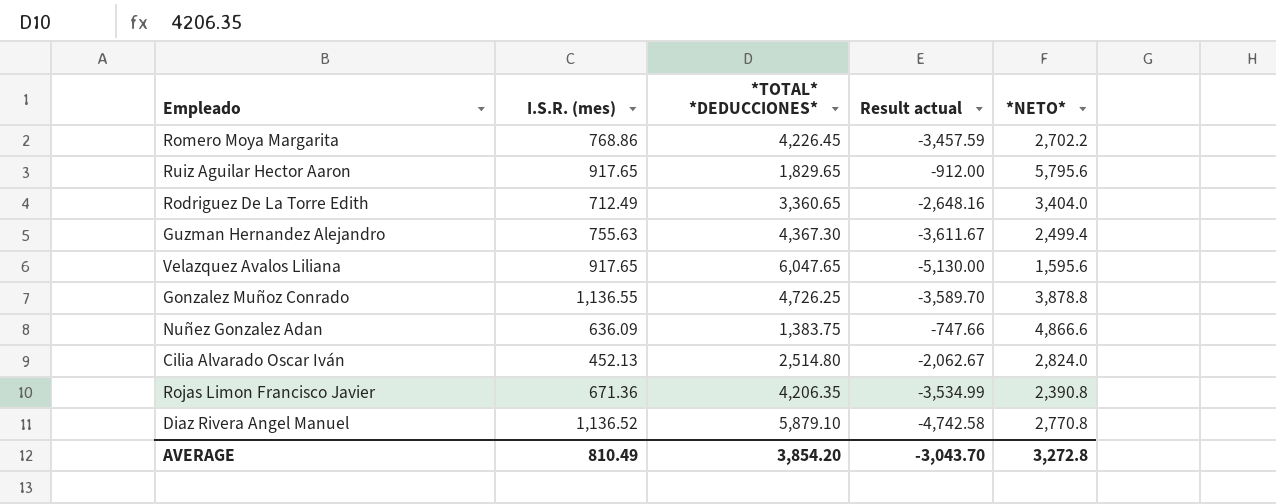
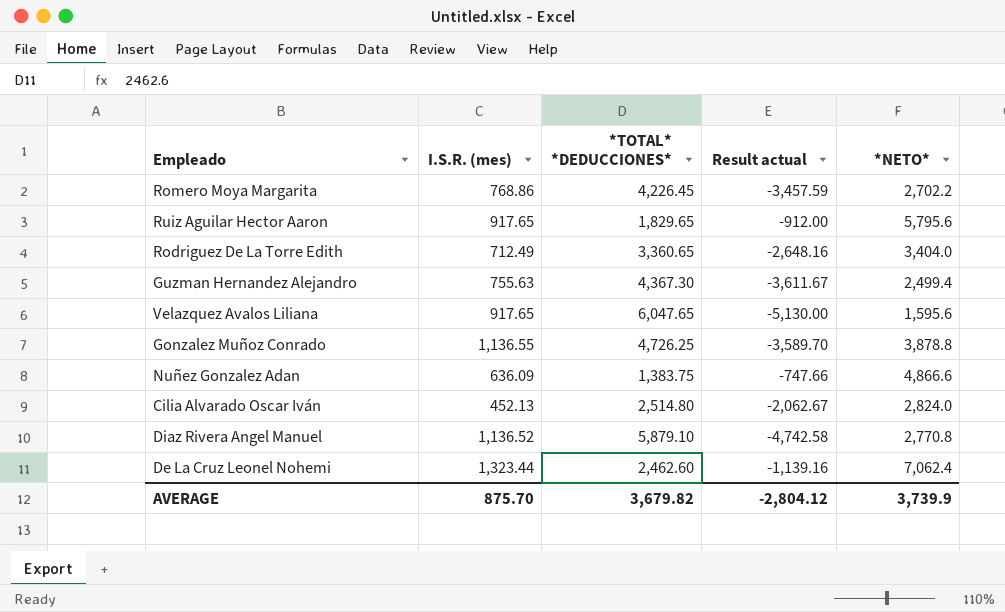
row Rojas Limon Francisco Javier: 671.36 | 4,206.35 | -3,534.99 | 2,390.8 -> none
row De La Cruz Leonel Nohemi: none -> 1,323.44 | 2,462.60 | -1,139.16 | 7,062.4
AVERAGE | I.S.R. (mes): 810.49 -> 875.70
AVERAGE | *TOTAL* *DEDUCCIONES*: 3,854.20 -> 3,679.82
AVERAGE | Result actual: -3,043.70 -> -2,804.12
AVERAGE | *NETO*: 3,272.8 -> 3,739.9

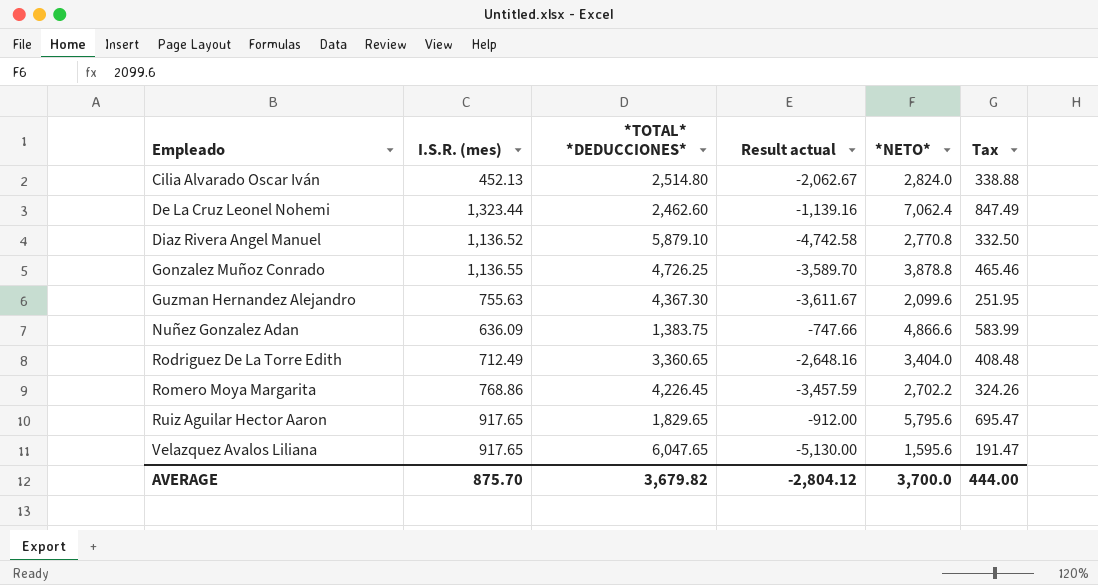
row order: none -> Empleado ascending
column Tax | formula: none -> [*NETO*] * 0.12
Guzman Hernandez Alejandro | *NETO*: 2,499.4 -> 2,099.6
AVERAGE | *NETO*: 3,739.9 -> 3,700.0

